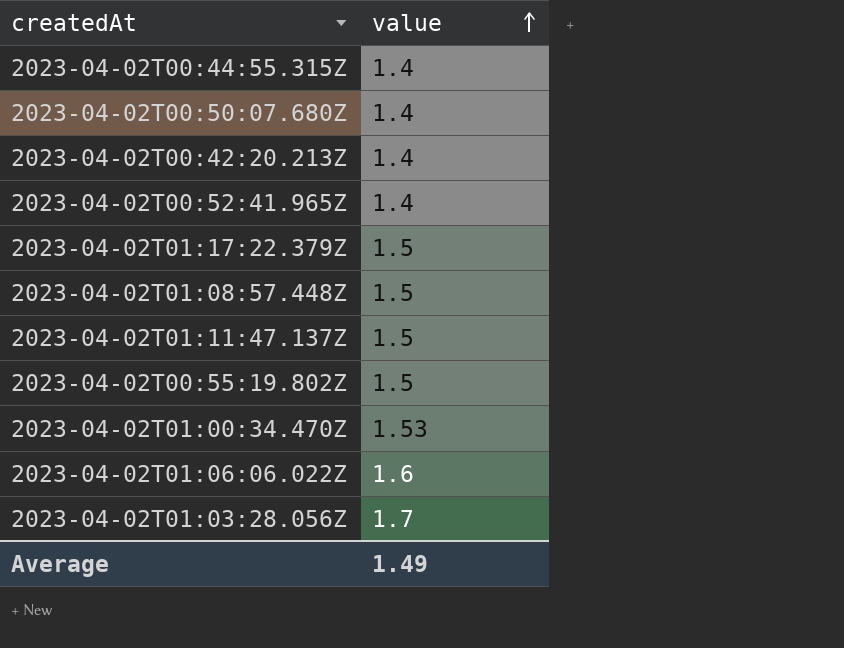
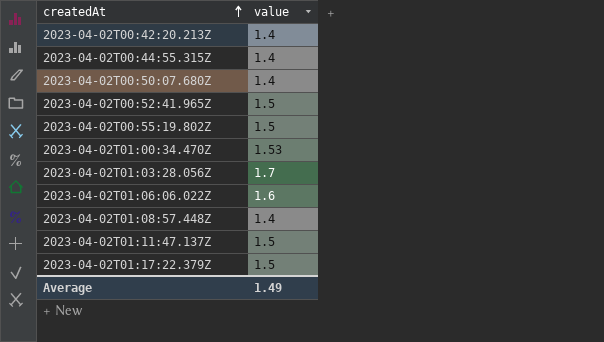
row order: value ascending -> createdAt ascending
2023-04-02T00:52:41.965Z | value: 1.4 -> 1.5
2023-04-02T01:08:57.448Z | value: 1.5 -> 1.4

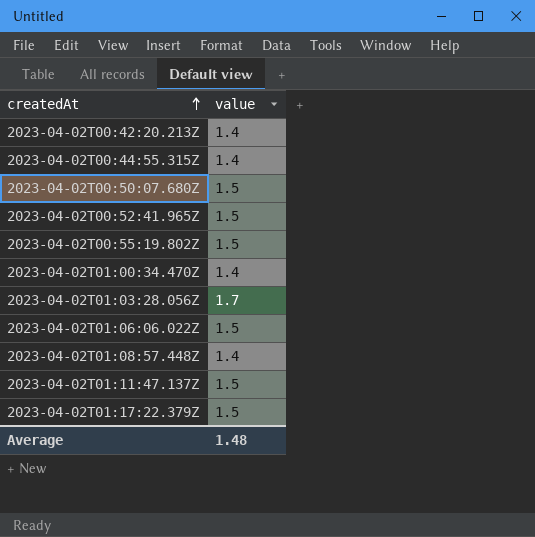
2023-04-02T00:50:07.680Z | value: 1.4 -> 1.5
2023-04-02T01:00:34.470Z | value: 1.53 -> 1.4
2023-04-02T01:06:06.022Z | value: 1.6 -> 1.5
Average | value: 1.49 -> 1.48

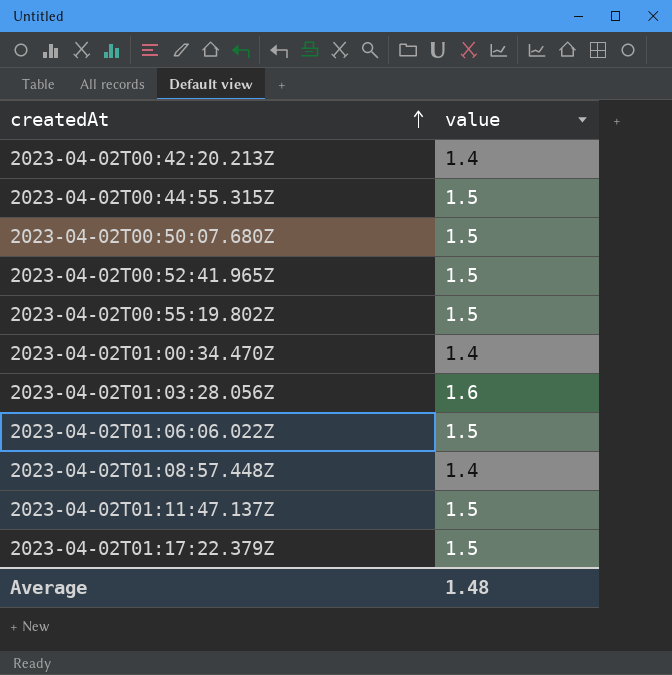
2023-04-02T00:44:55.315Z | value: 1.4 -> 1.5
2023-04-02T01:03:28.056Z | value: 1.7 -> 1.6

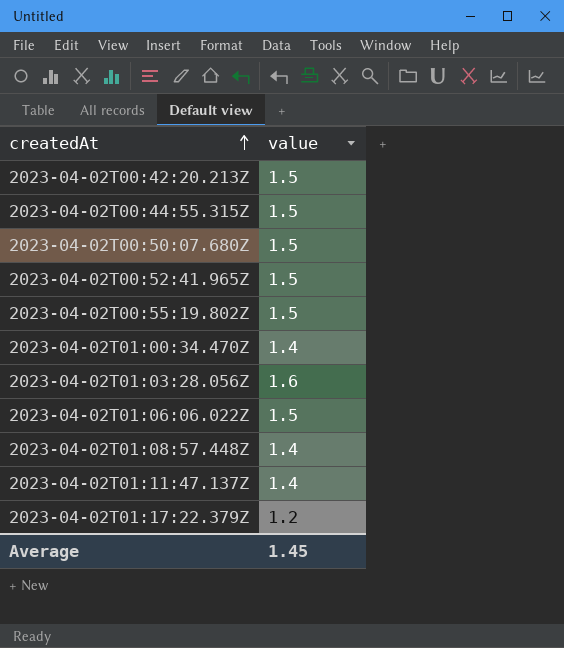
2023-04-02T00:42:20.213Z | value: 1.4 -> 1.5
2023-04-02T01:11:47.137Z | value: 1.5 -> 1.4
2023-04-02T01:17:22.379Z | value: 1.5 -> 1.2
Average | value: 1.48 -> 1.45

